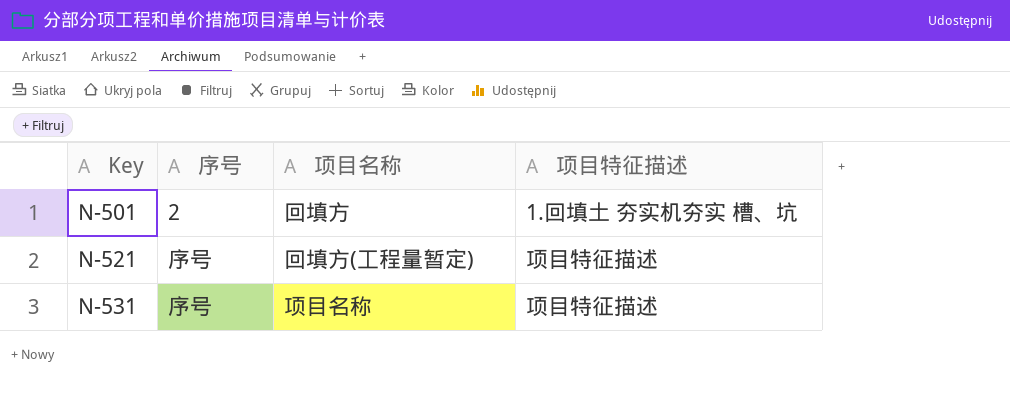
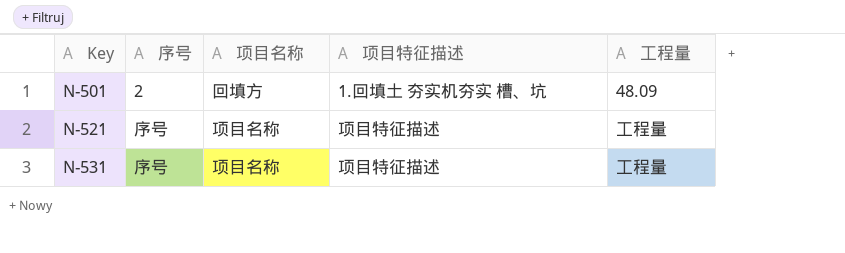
column 工程量 | position: none -> 5
N-521 | 项目名称: 回填方(工程量暂定) -> 项目名称

